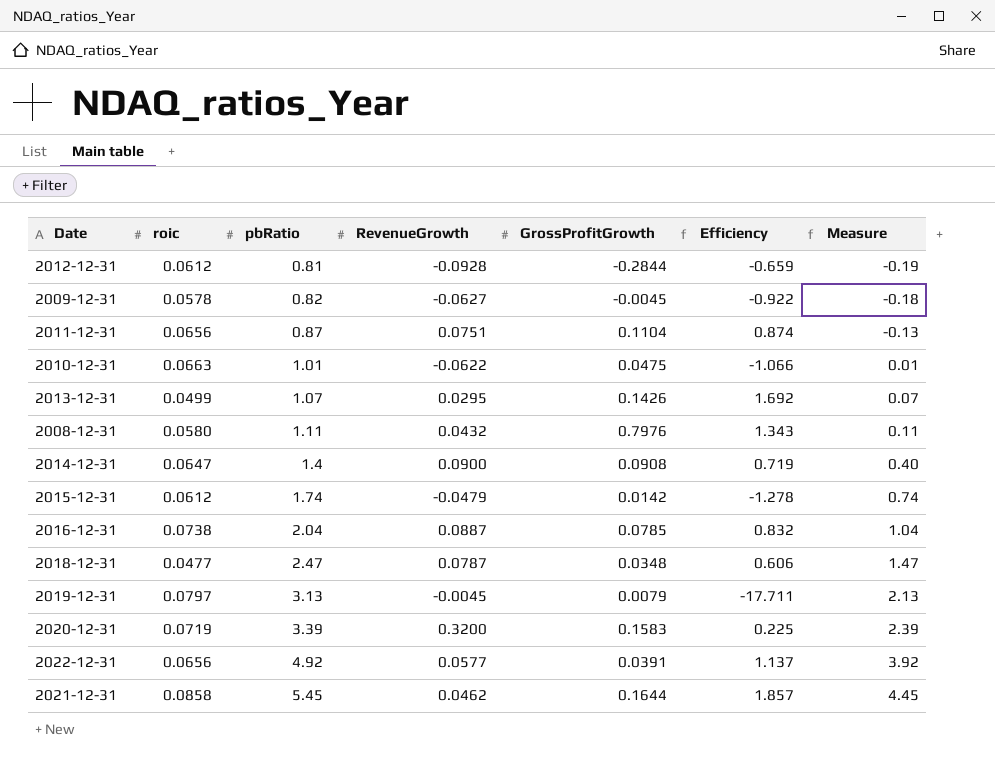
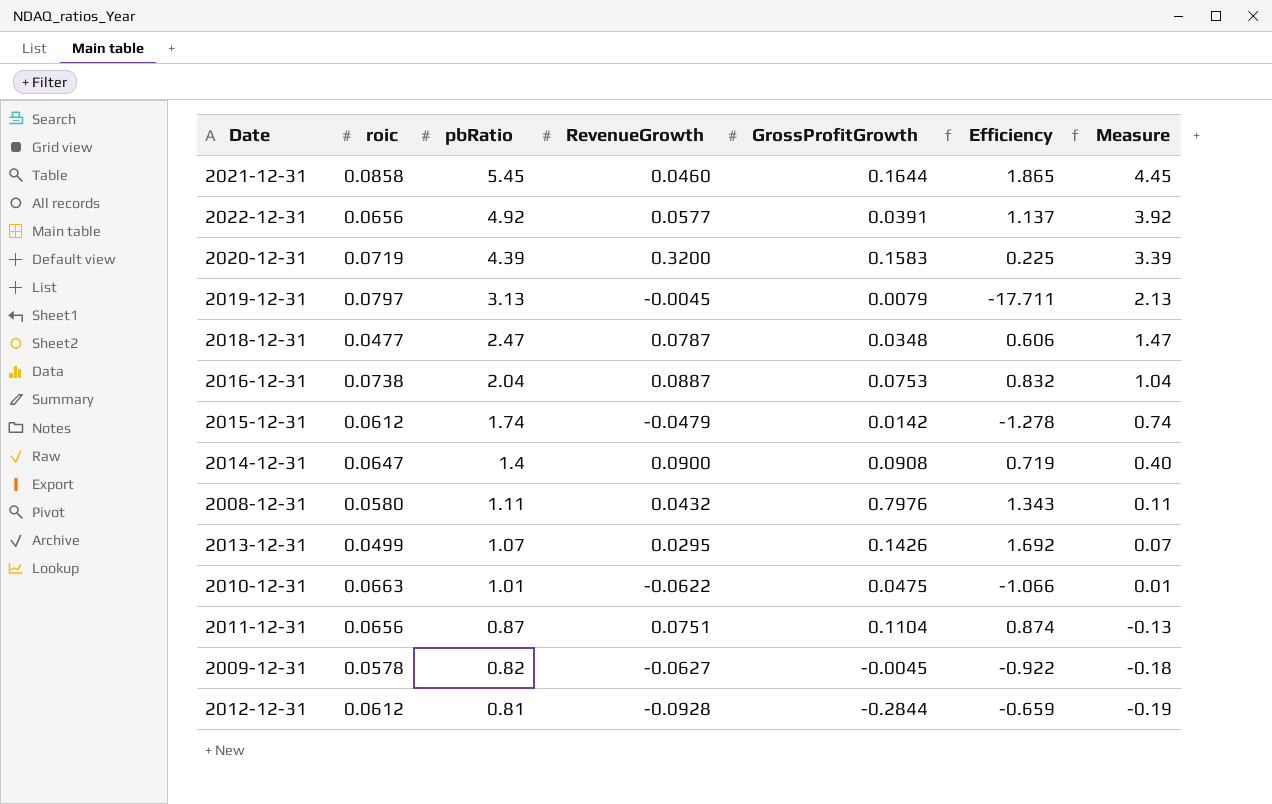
row order: pbRatio ascending -> pbRatio descending
2021-12-31 | RevenueGrowth: 0.0462 -> 0.0460
2021-12-31 | Efficiency: 1.857 -> 1.865
2020-12-31 | pbRatio: 3.39 -> 4.39
2020-12-31 | Measure: 2.39 -> 3.39
2016-12-31 | GrossProfitGrowth: 0.0785 -> 0.0753

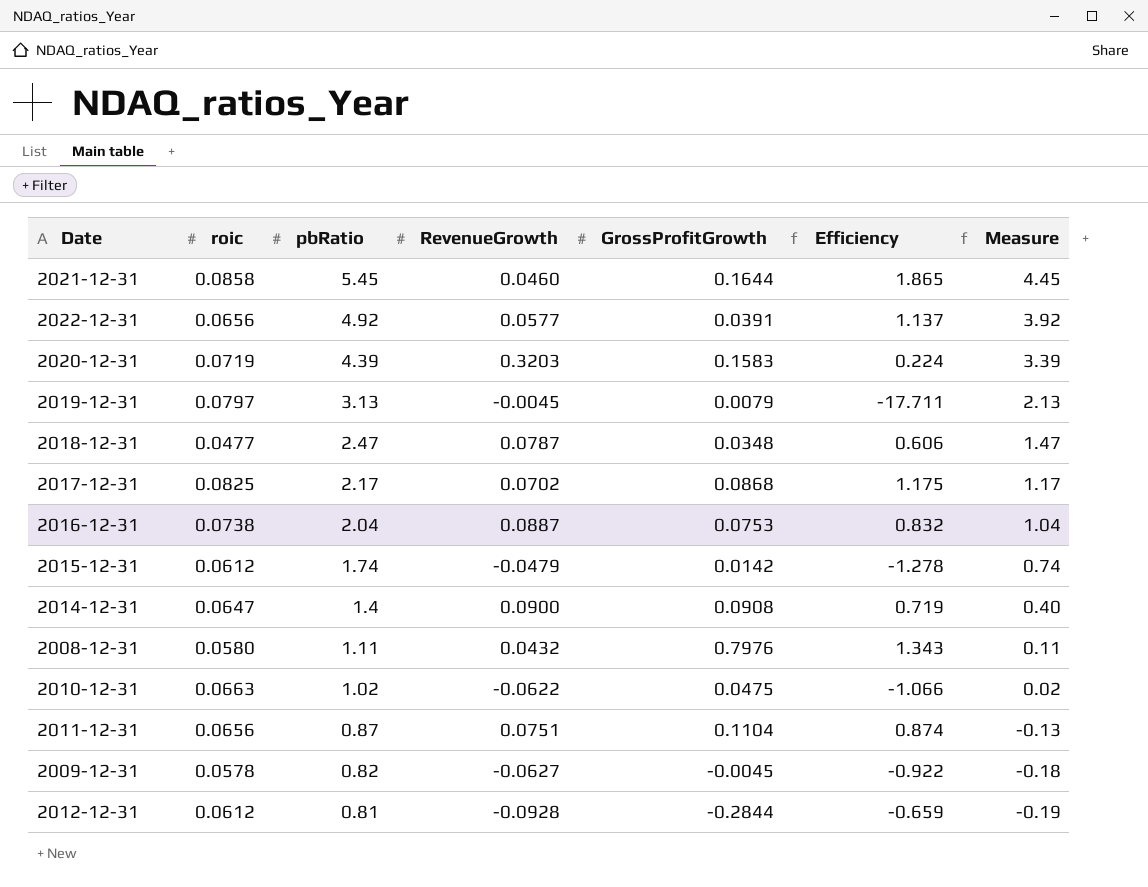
row 2013-12-31: 0.0499 | 1.07 | 0.0295 | 0.1426 | 1.692 | 0.07 -> none
2020-12-31 | RevenueGrowth: 0.3200 -> 0.3203
2020-12-31 | Efficiency: 0.225 -> 0.224
row 2017-12-31: none -> 0.0825 | 2.17 | 0.0702 | 0.0868 | 1.175 | 1.17
2010-12-31 | pbRatio: 1.01 -> 1.02
2010-12-31 | Measure: 0.01 -> 0.02

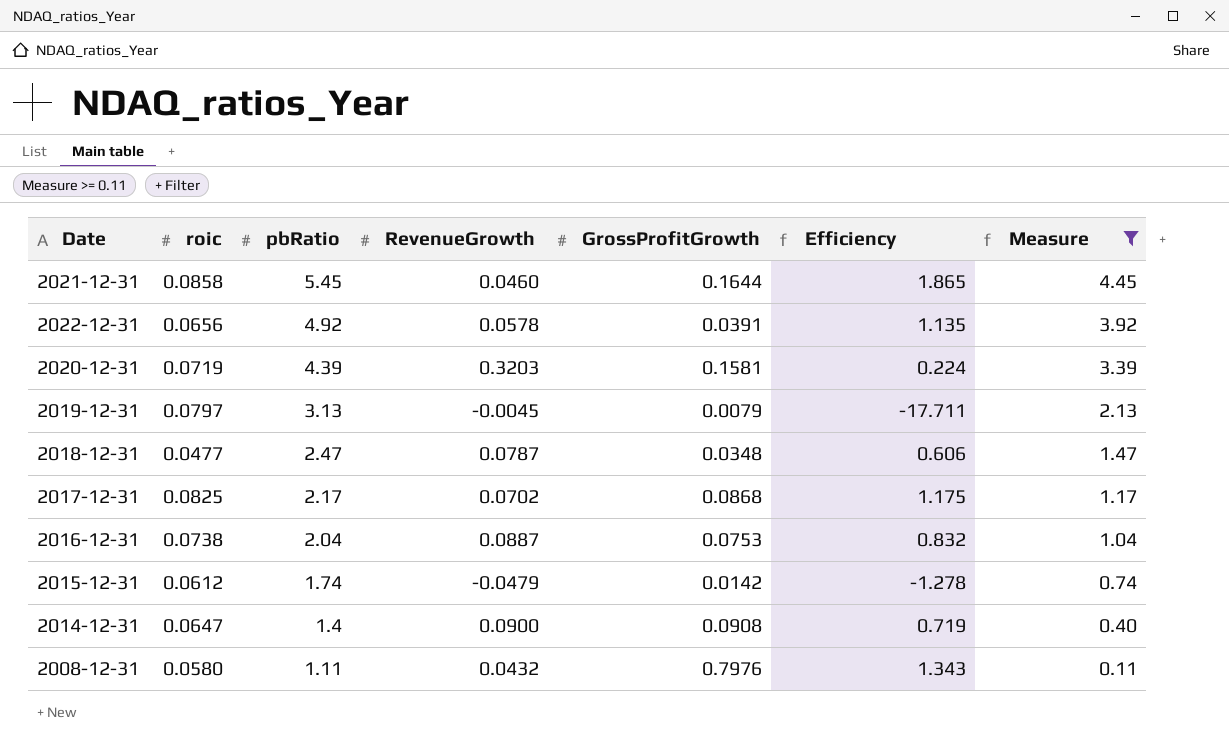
filter: none -> Measure >= 0.11
2022-12-31 | RevenueGrowth: 0.0577 -> 0.0578
2022-12-31 | Efficiency: 1.137 -> 1.135
2020-12-31 | GrossProfitGrowth: 0.1583 -> 0.1581

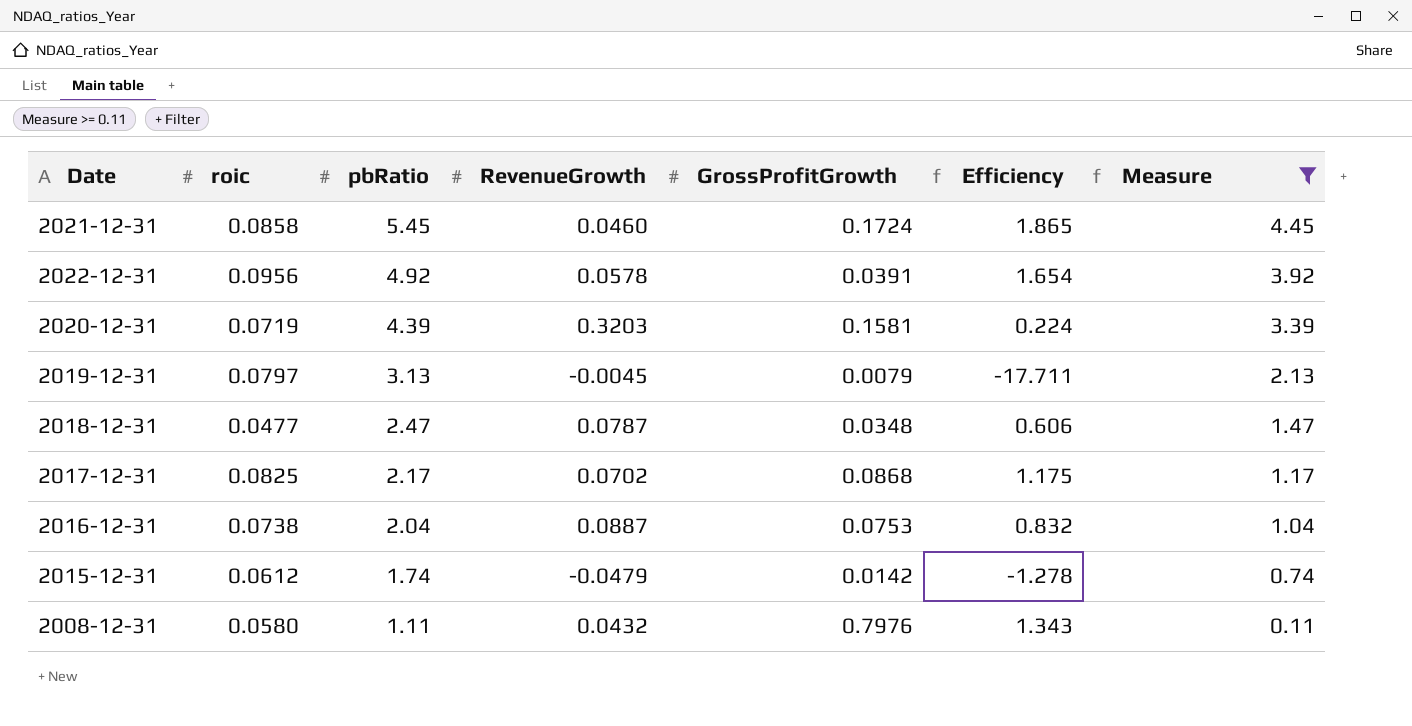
row 2014-12-31: 0.0647 | 1.4 | 0.0900 | 0.0908 | 0.719 | 0.40 -> none
2021-12-31 | GrossProfitGrowth: 0.1644 -> 0.1724
2022-12-31 | roic: 0.0656 -> 0.0956
2022-12-31 | Efficiency: 1.135 -> 1.654

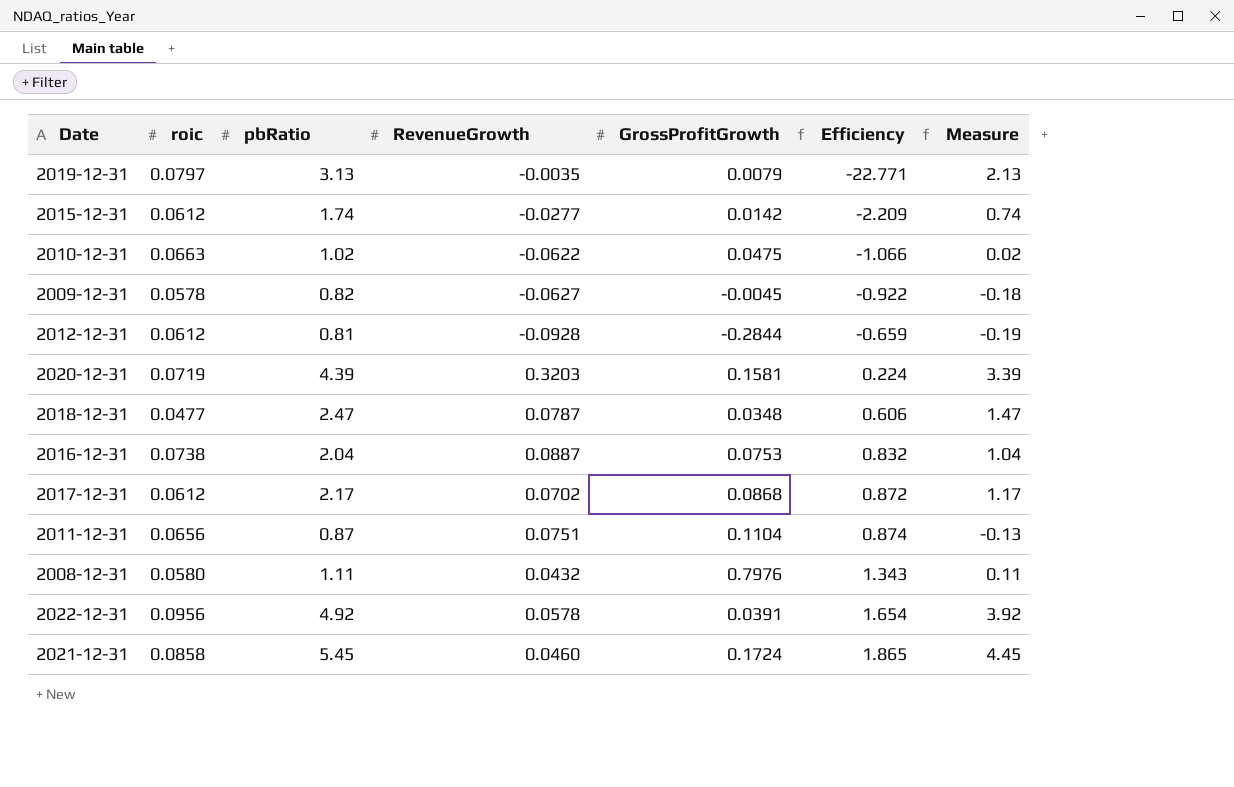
filter: Measure >= 0.11 -> none
row order: pbRatio descending -> Efficiency ascending
2019-12-31 | RevenueGrowth: -0.0045 -> -0.0035
2019-12-31 | Efficiency: -17.711 -> -22.771
2015-12-31 | RevenueGrowth: -0.0479 -> -0.0277
2015-12-31 | Efficiency: -1.278 -> -2.209
2017-12-31 | roic: 0.0825 -> 0.0612
2017-12-31 | Efficiency: 1.175 -> 0.872

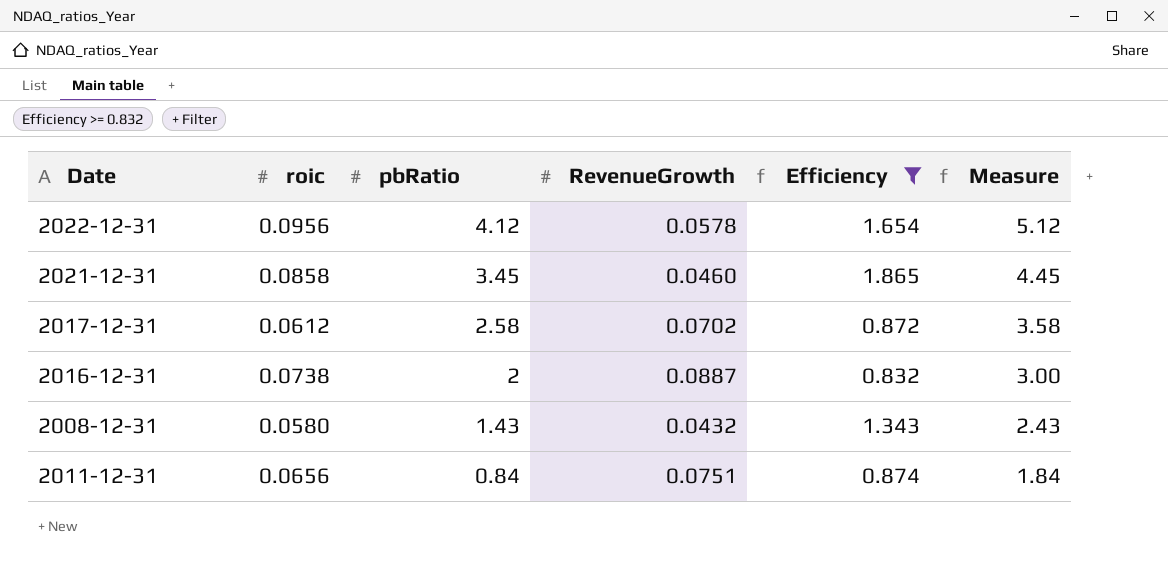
filter: none -> Efficiency >= 0.832
row order: Efficiency ascending -> pbRatio descending
column GrossProfitGrowth | position: 5 -> none
column Measure | formula: [pbRatio] - 1 -> [pbRatio] + 1
2022-12-31 | pbRatio: 4.92 -> 4.12
2021-12-31 | pbRatio: 5.45 -> 3.45
2017-12-31 | pbRatio: 2.17 -> 2.58
2016-12-31 | pbRatio: 2.04 -> 2
2008-12-31 | pbRatio: 1.11 -> 1.43
2011-12-31 | pbRatio: 0.87 -> 0.84

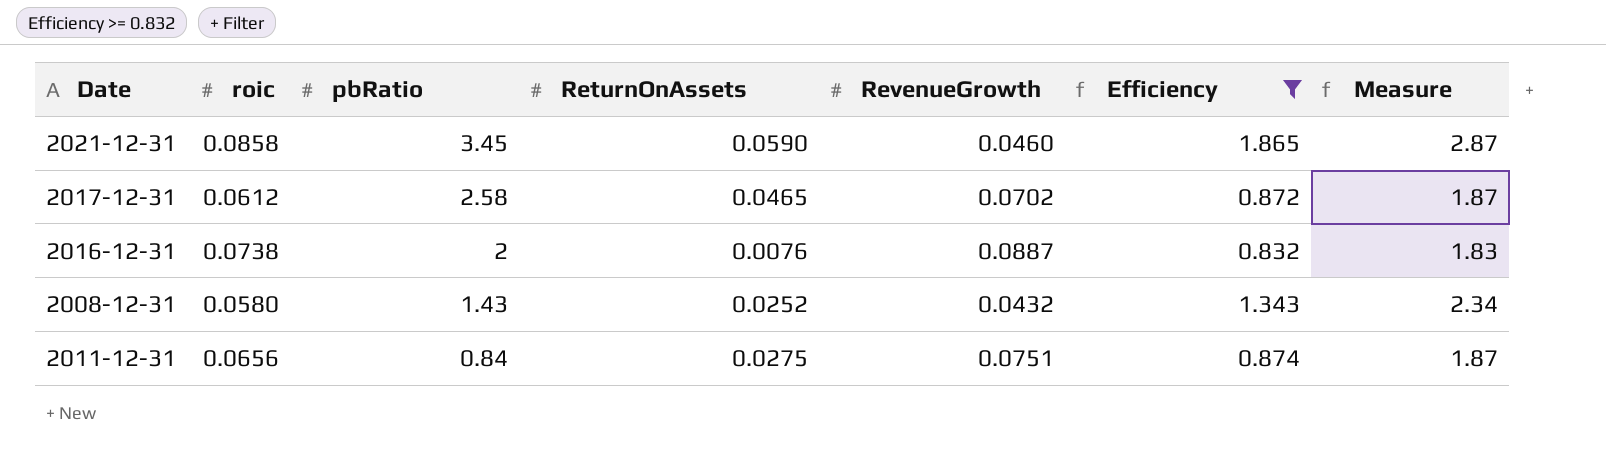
column ReturnOnAssets | position: none -> 4
column Measure | formula: [pbRatio] + 1 -> [Efficiency] + 1
row 2022-12-31: 0.0956 | 4.12 | 0.0578 | 1.654 | 5.12 -> none

